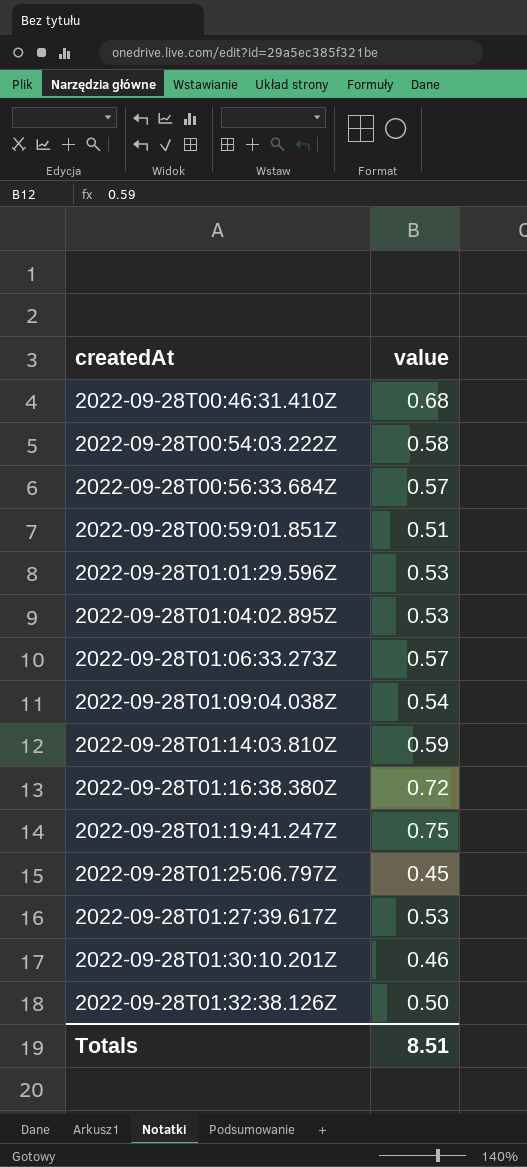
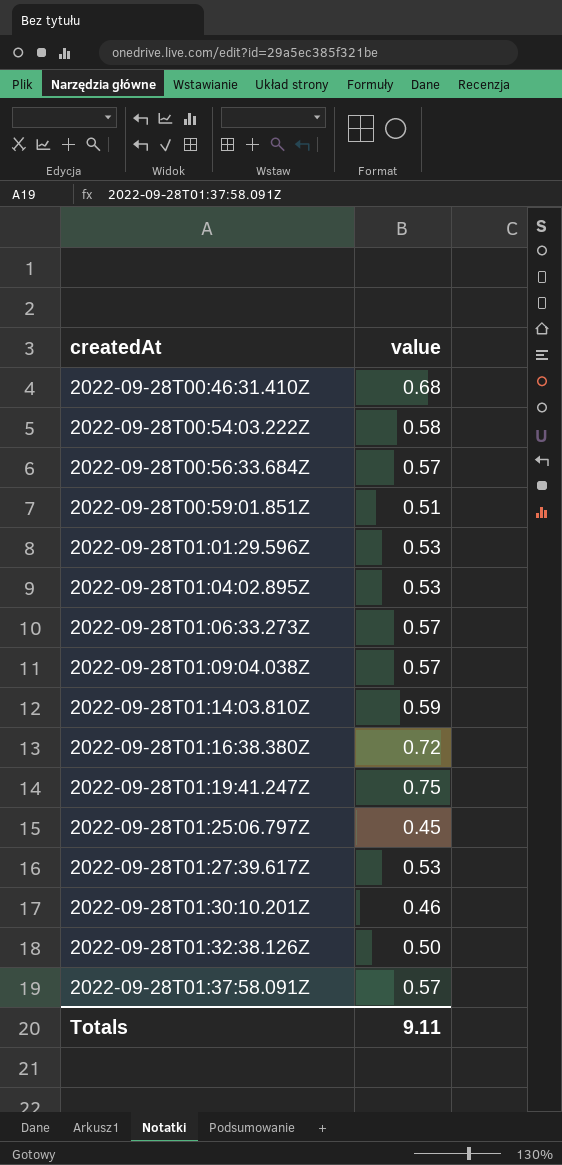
2022-09-28T01:09:04.038Z | value: 0.54 -> 0.57
row 2022-09-28T01:37:58.091Z: none -> 0.57
Totals | value: 8.51 -> 9.11

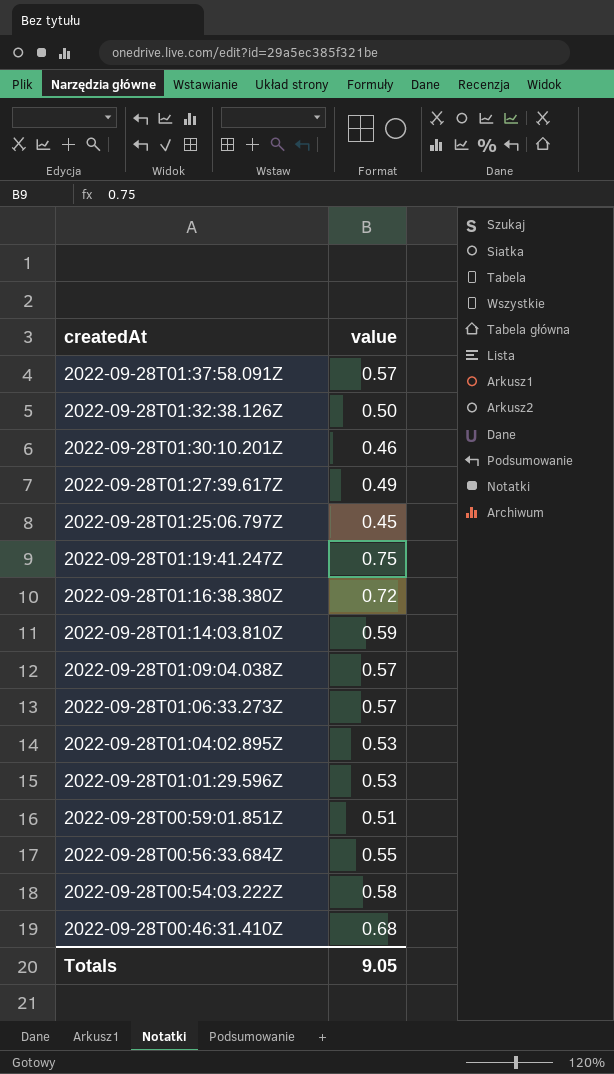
row order: createdAt ascending -> createdAt descending
2022-09-28T01:27:39.617Z | value: 0.53 -> 0.49
2022-09-28T00:56:33.684Z | value: 0.57 -> 0.55
Totals | value: 9.11 -> 9.05

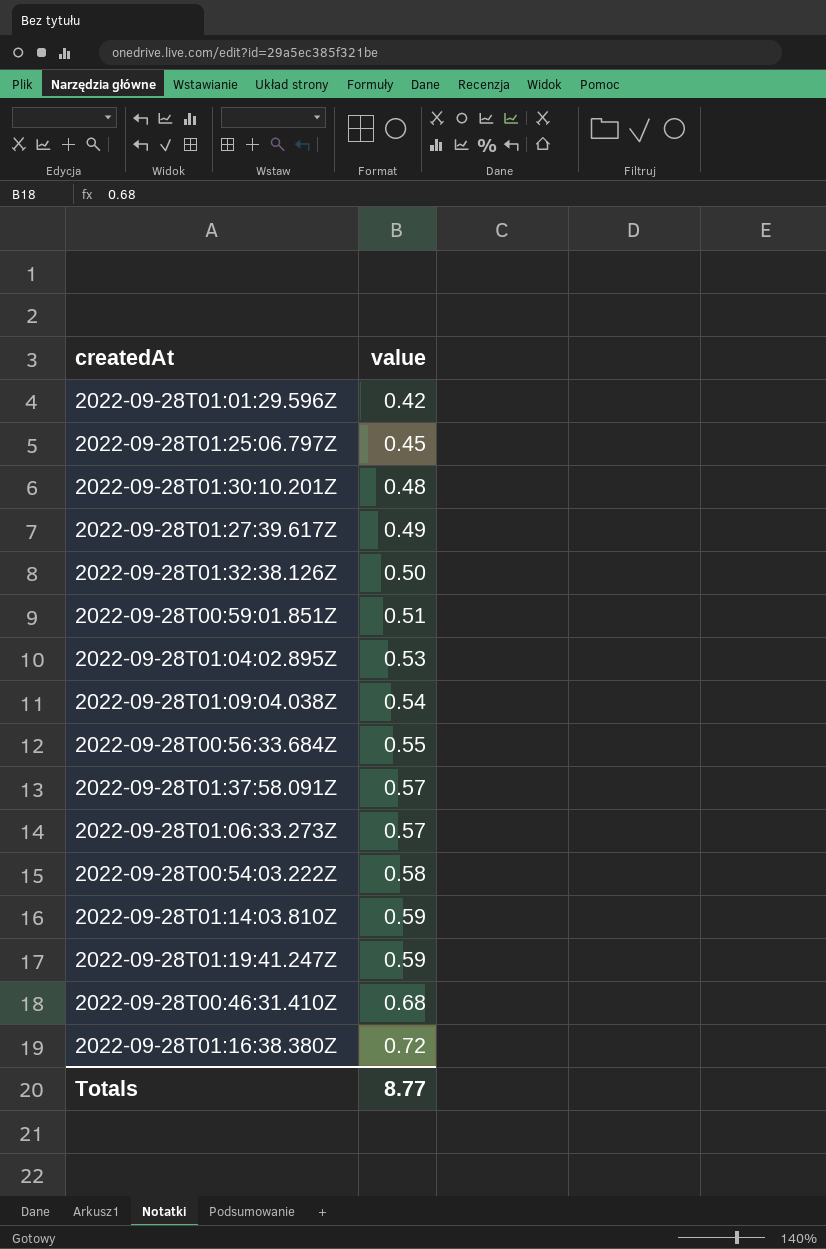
row order: createdAt descending -> value ascending
2022-09-28T01:01:29.596Z | value: 0.53 -> 0.42
2022-09-28T01:30:10.201Z | value: 0.46 -> 0.48
2022-09-28T01:09:04.038Z | value: 0.57 -> 0.54
2022-09-28T01:19:41.247Z | value: 0.75 -> 0.59
Totals | value: 9.05 -> 8.77

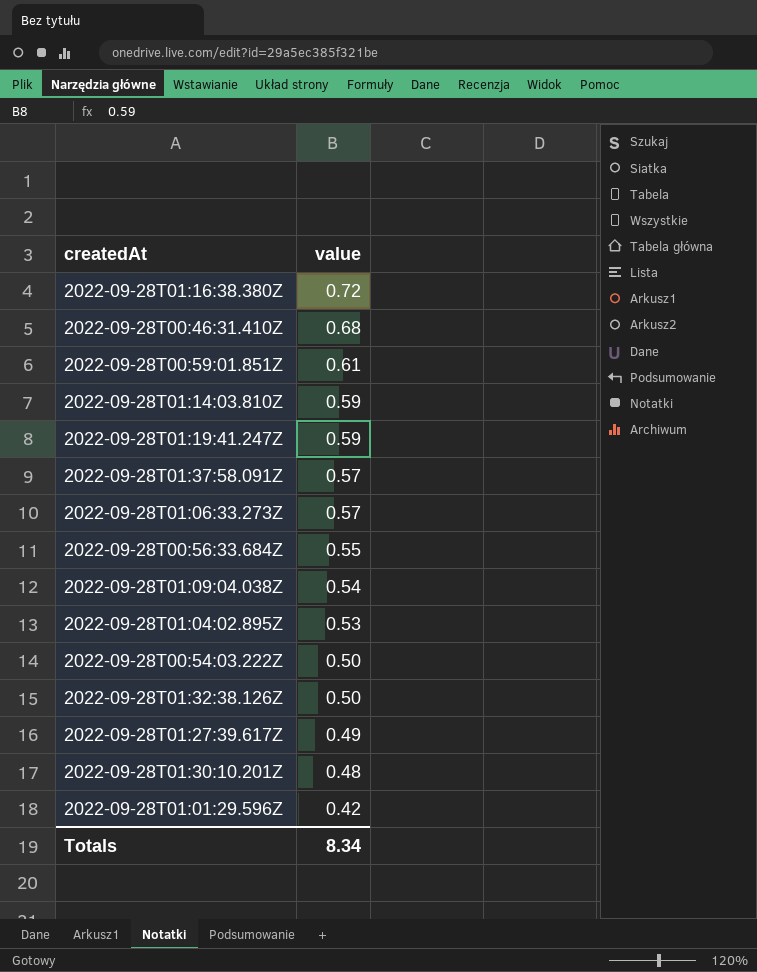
row order: value ascending -> value descending
row 2022-09-28T01:25:06.797Z: 0.45 -> none
2022-09-28T00:59:01.851Z | value: 0.51 -> 0.61
2022-09-28T00:54:03.222Z | value: 0.58 -> 0.50
Totals | value: 8.77 -> 8.34

